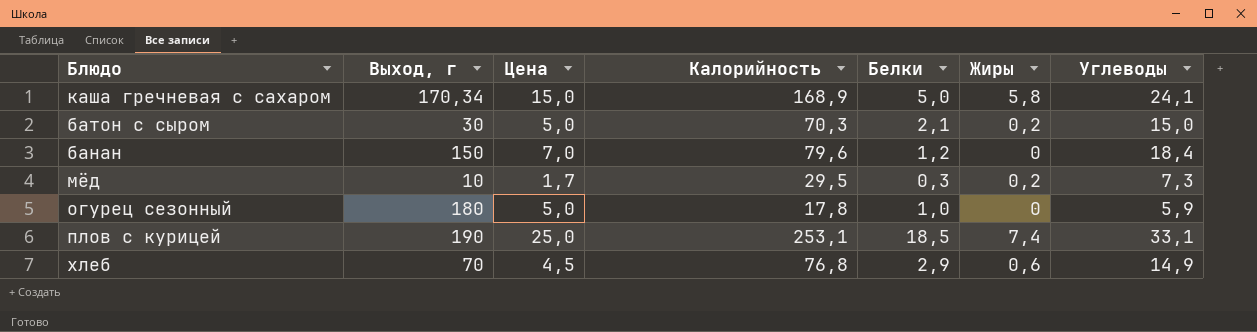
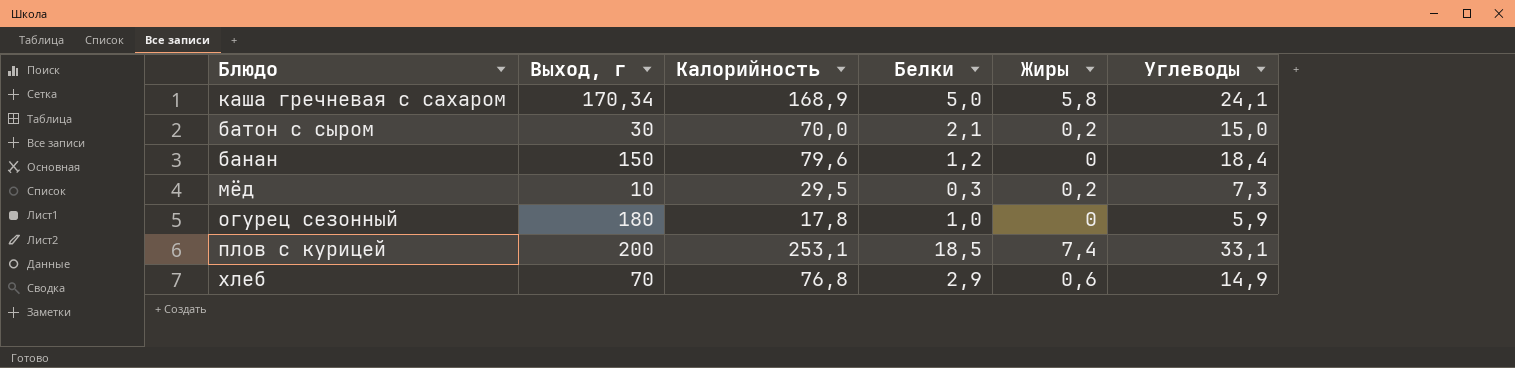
column Цена | position: 3 -> none
батон с сыром | Калорийность: 70,3 -> 70,0
плов с курицей | Выход, г: 190 -> 200

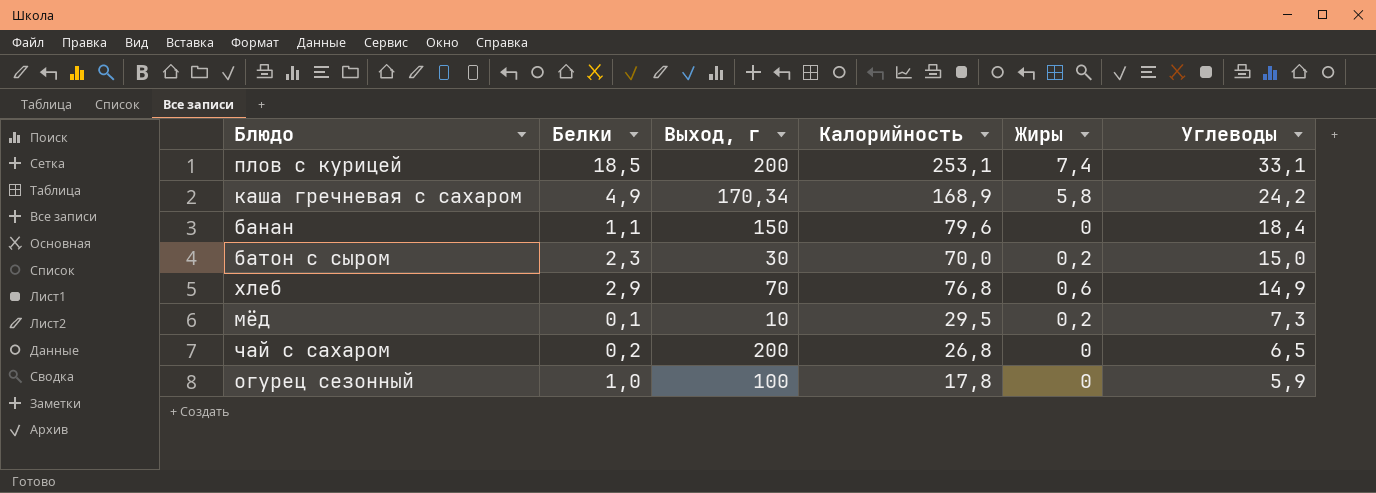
row order: none -> Углеводы descending
column Белки | position: 4 -> 2
каша гречневая с сахаром | Белки: 5,0 -> 4,9
каша гречневая с сахаром | Углеводы: 24,1 -> 24,2
банан | Белки: 1,2 -> 1,1
батон с сыром | Белки: 2,1 -> 2,3
мёд | Белки: 0,3 -> 0,1
row чай с сахаром: none -> 0,2 | 200 | 26,8 | 0 | 6,5
огурец сезонный | Выход, г: 180 -> 100

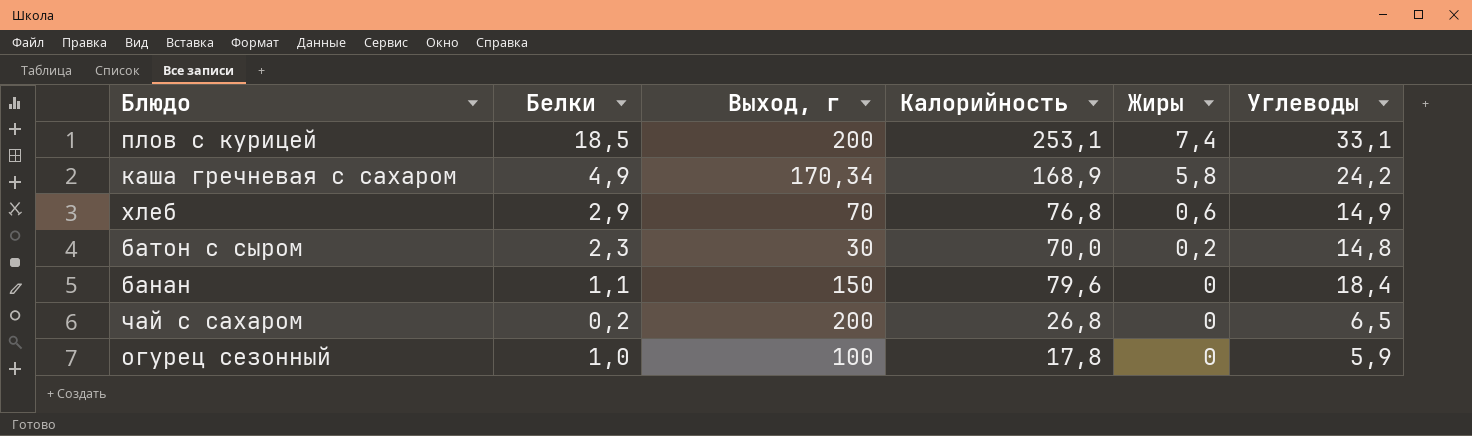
row order: Углеводы descending -> Жиры descending
row мёд: 0,1 | 10 | 29,5 | 0,2 | 7,3 -> none
батон с сыром | Углеводы: 15,0 -> 14,8

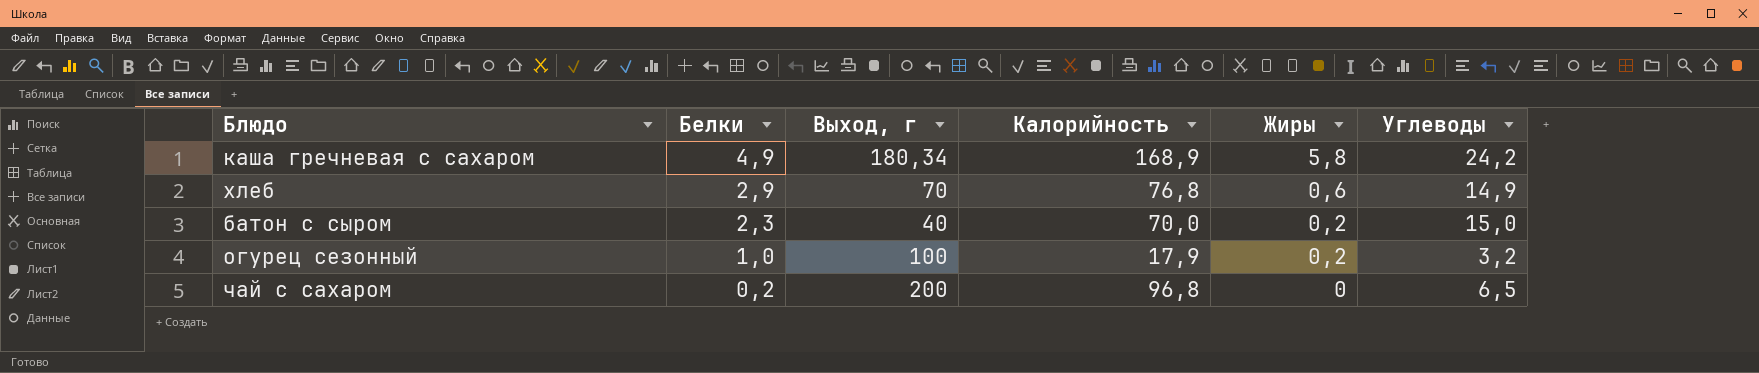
row order: Жиры descending -> Белки descending
row плов с курицей: 18,5 | 200 | 253,1 | 7,4 | 33,1 -> none
row банан: 1,1 | 150 | 79,6 | 0 | 18,4 -> none
каша гречневая с сахаром | Выход, г: 170,34 -> 180,34
батон с сыром | Выход, г: 30 -> 40
батон с сыром | Углеводы: 14,8 -> 15,0
огурец сезонный | Калорийность: 17,8 -> 17,9
огурец сезонный | Жиры: 0 -> 0,2
огурец сезонный | Углеводы: 5,9 -> 3,2
чай с сахаром | Калорийность: 26,8 -> 96,8

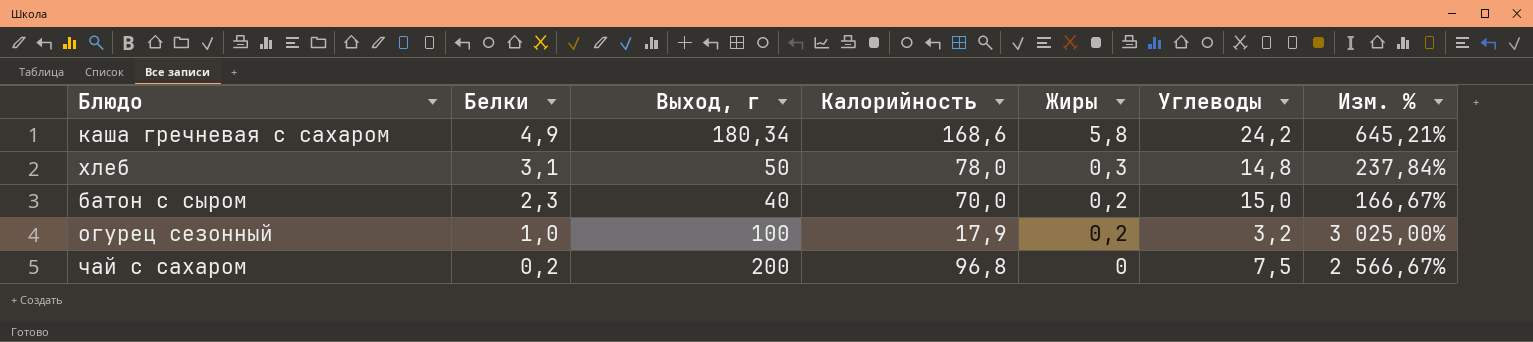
column Изм. % | formula: none -> ([Выход, г] - [Углеводы]) / [Углеводы]
каша гречневая с сахаром | Калорийность: 168,9 -> 168,6
хлеб | Белки: 2,9 -> 3,1
хлеб | Выход, г: 70 -> 50
хлеб | Калорийность: 76,8 -> 78,0
хлеб | Жиры: 0,6 -> 0,3
хлеб | Углеводы: 14,9 -> 14,8
чай с сахаром | Углеводы: 6,5 -> 7,5

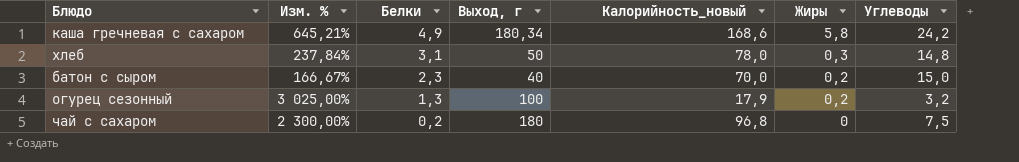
column Изм. % | position: 7 -> 2
column name: Калорийность -> Калорийность_новый
огурец сезонный | Белки: 1,0 -> 1,3
чай с сахаром | Изм. %: 2 566,67% -> 2 300,00%
чай с сахаром | Выход, г: 200 -> 180

